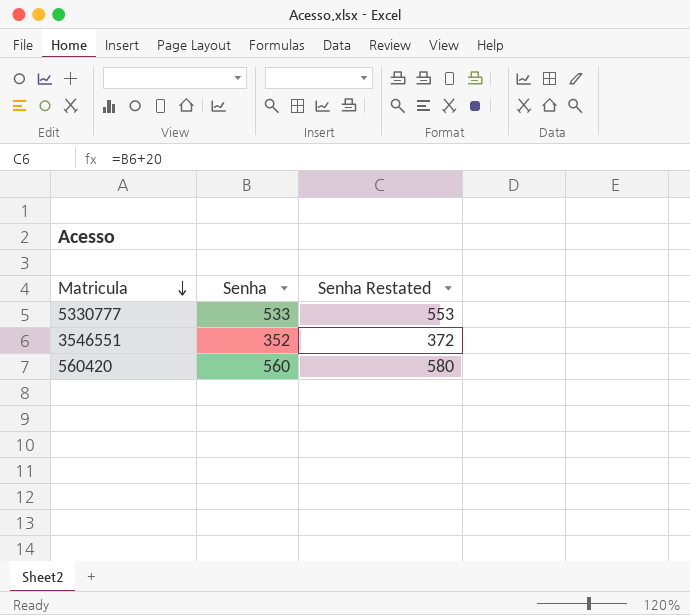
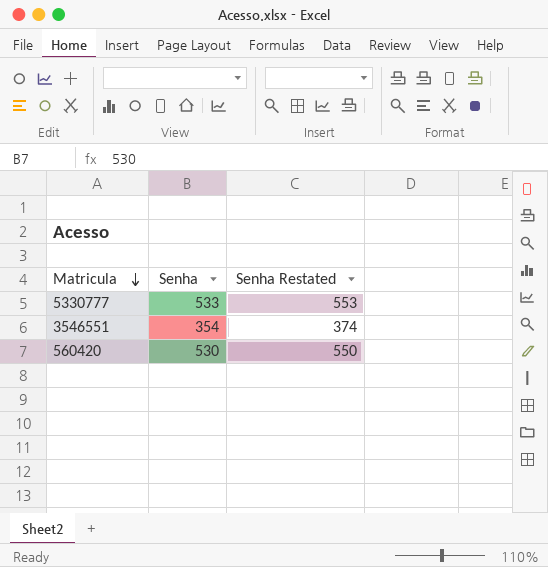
3546551 | Senha: 352 -> 354
3546551 | Senha Restated: 372 -> 374
560420 | Senha: 560 -> 530
560420 | Senha Restated: 580 -> 550

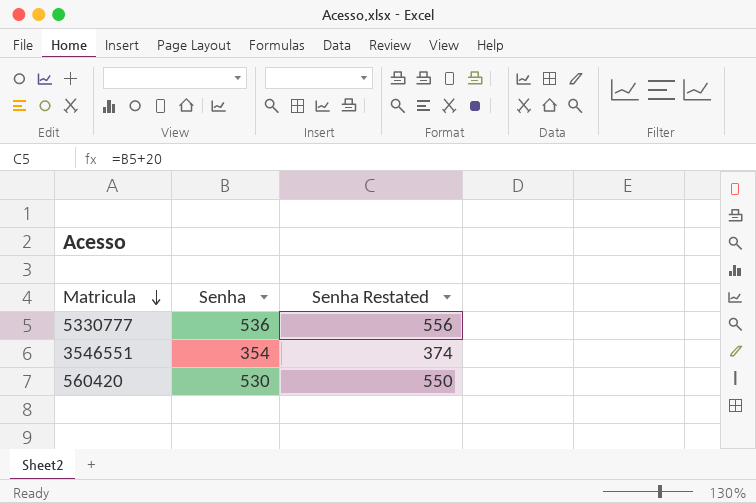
5330777 | Senha: 533 -> 536
5330777 | Senha Restated: 553 -> 556

